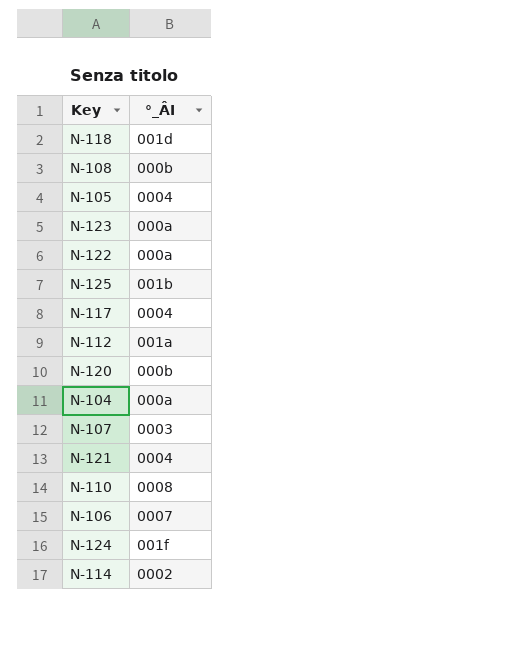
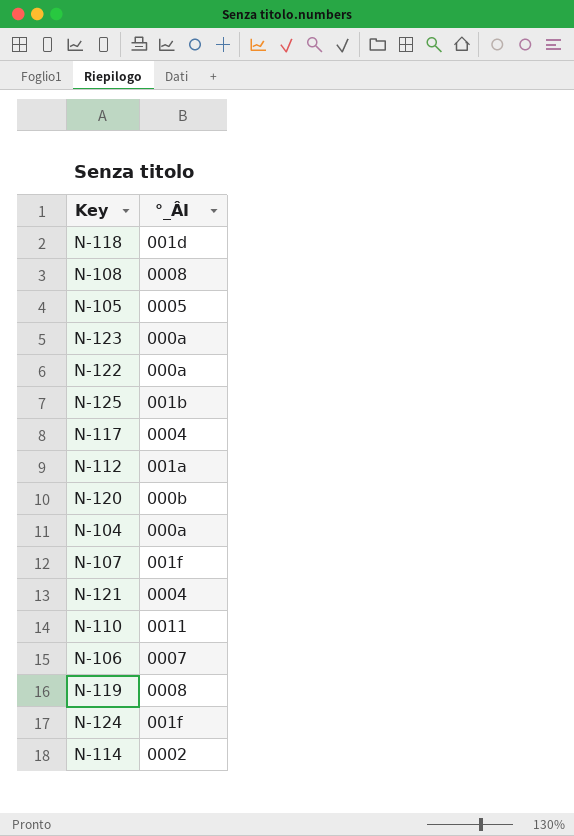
N-108 | °_ÂI: 000b -> 0008
N-105 | °_ÂI: 0004 -> 0005
N-107 | °_ÂI: 0003 -> 001f
N-110 | °_ÂI: 0008 -> 0011
row N-119: none -> 0008

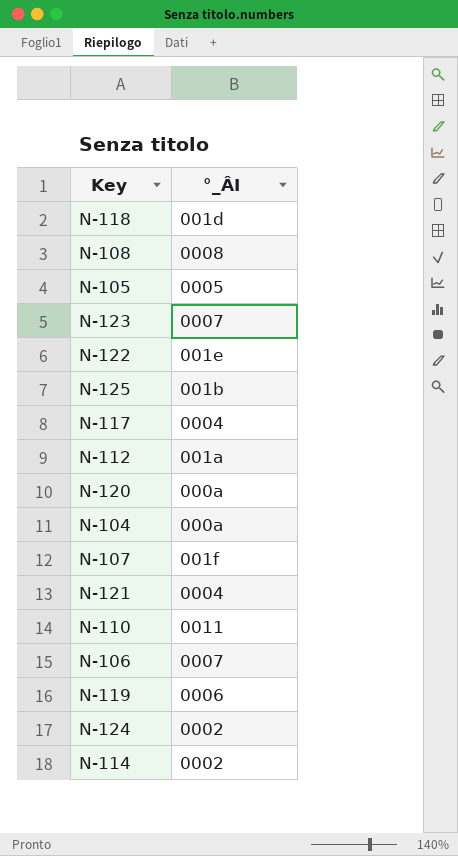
N-123 | °_ÂI: 000a -> 0007
N-122 | °_ÂI: 000a -> 001e
N-120 | °_ÂI: 000b -> 000a
N-119 | °_ÂI: 0008 -> 0006
N-124 | °_ÂI: 001f -> 0002

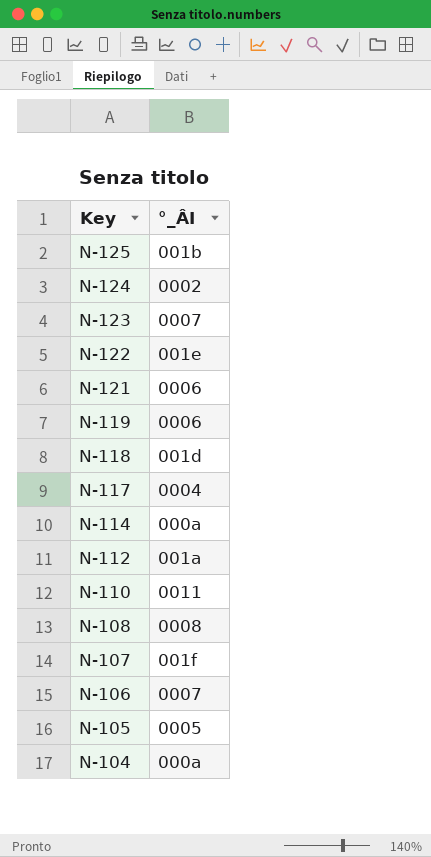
row order: none -> Key descending
row N-120: 000a -> none
N-121 | °_ÂI: 0004 -> 0006
N-114 | °_ÂI: 0002 -> 000a

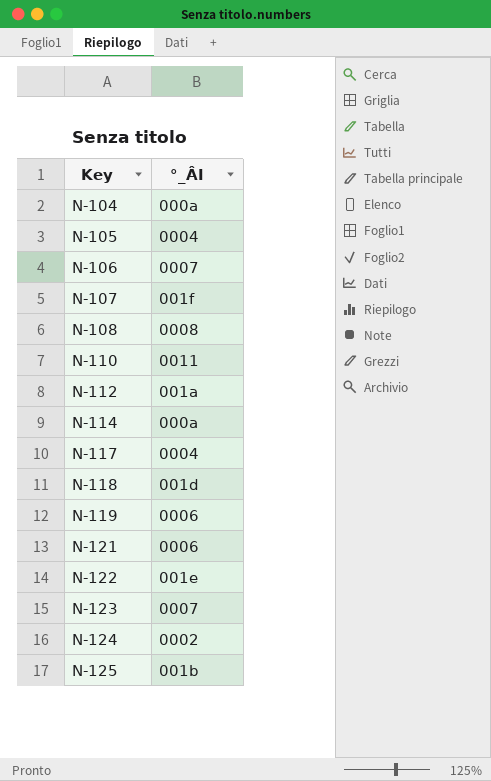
row order: Key descending -> Key ascending
N-105 | °_ÂI: 0005 -> 0004

